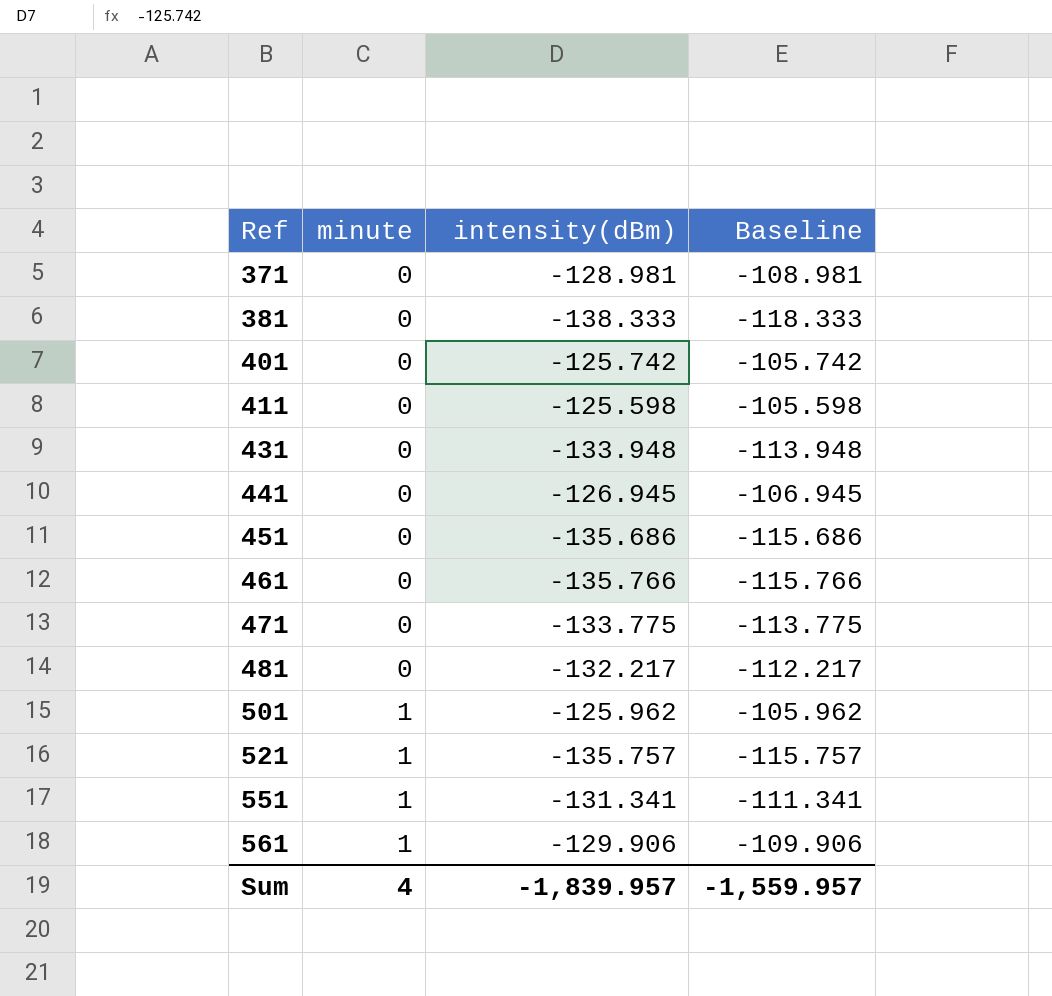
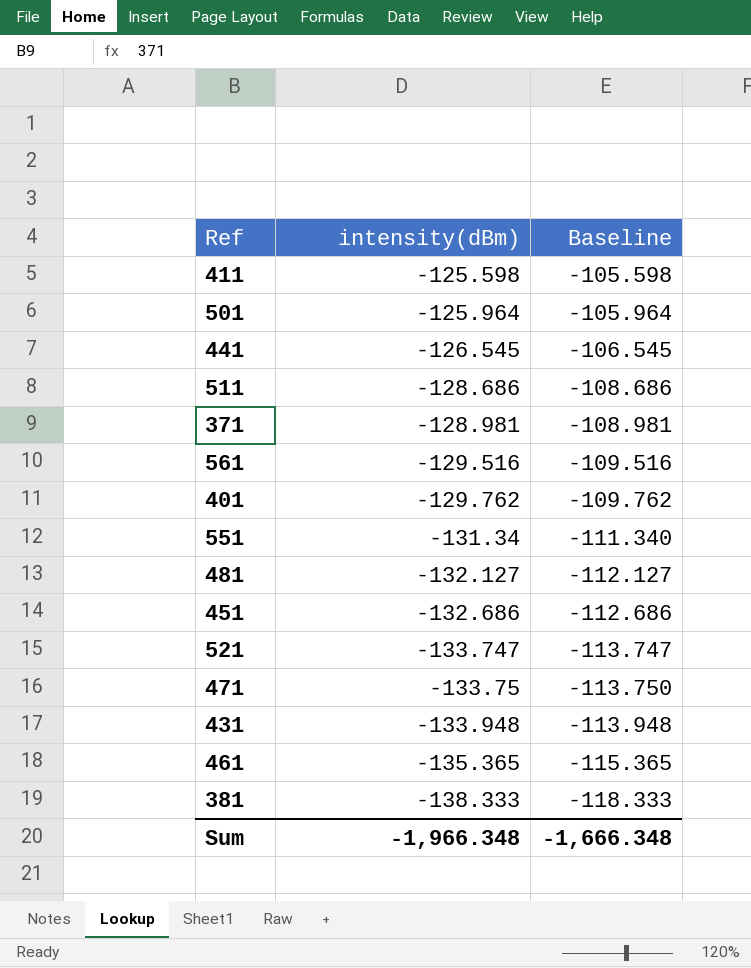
row order: Ref ascending -> intensity(dBm) descending
column minute | position: 2 -> none
501 | intensity(dBm): -125.962 -> -125.964
501 | Baseline: -105.962 -> -105.964
441 | intensity(dBm): -126.945 -> -126.545
441 | Baseline: -106.945 -> -106.545
row 511: none -> -128.686 | -108.686
561 | intensity(dBm): -129.906 -> -129.516
561 | Baseline: -109.906 -> -109.516
401 | intensity(dBm): -125.742 -> -129.762
401 | Baseline: -105.742 -> -109.762
551 | intensity(dBm): -131.341 -> -131.34
551 | Baseline: -111.341 -> -111.340
481 | intensity(dBm): -132.217 -> -132.127
481 | Baseline: -112.217 -> -112.127
451 | intensity(dBm): -135.686 -> -132.686
451 | Baseline: -115.686 -> -112.686
521 | intensity(dBm): -135.757 -> -133.747
521 | Baseline: -115.757 -> -113.747
471 | intensity(dBm): -133.775 -> -133.75
471 | Baseline: -113.775 -> -113.750
461 | intensity(dBm): -135.766 -> -135.365
461 | Baseline: -115.766 -> -115.365
Sum | intensity(dBm): -1,839.957 -> -1,966.348
Sum | Baseline: -1,559.957 -> -1,666.348

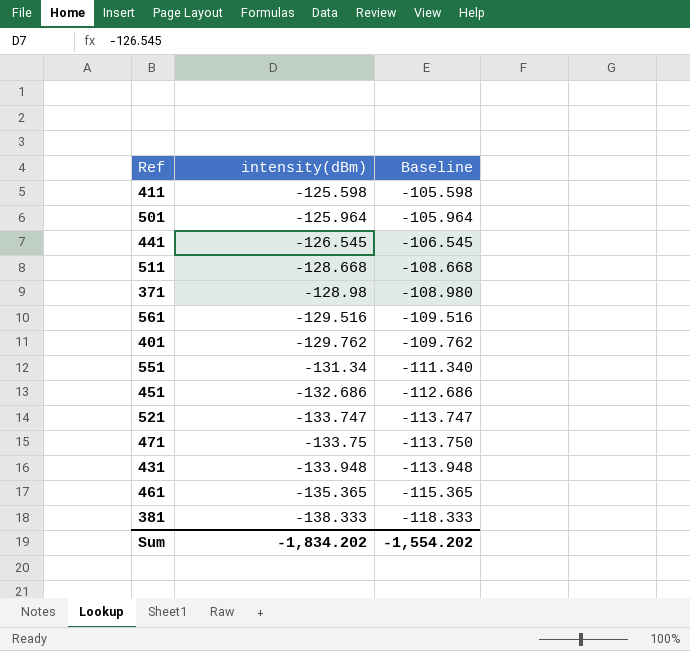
row 481: -132.127 | -112.127 -> none
511 | intensity(dBm): -128.686 -> -128.668
511 | Baseline: -108.686 -> -108.668
371 | intensity(dBm): -128.981 -> -128.98
371 | Baseline: -108.981 -> -108.980
Sum | intensity(dBm): -1,966.348 -> -1,834.202
Sum | Baseline: -1,666.348 -> -1,554.202

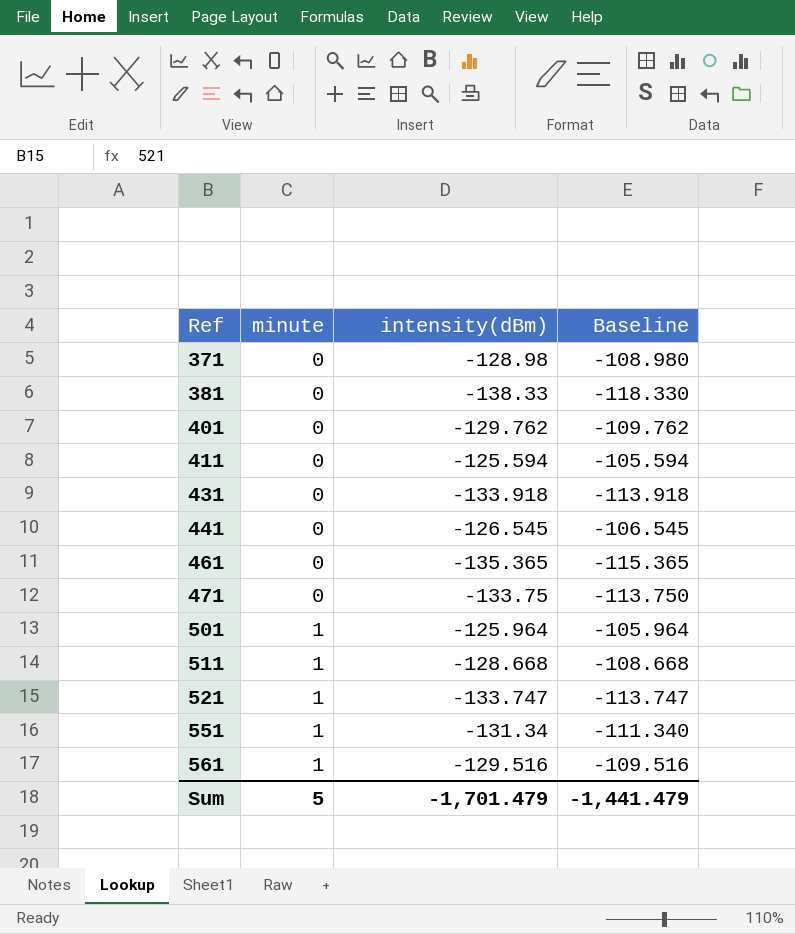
row order: intensity(dBm) descending -> Ref ascending
column minute | position: none -> 2
row 451: -132.686 | -112.686 -> none
381 | intensity(dBm): -138.333 -> -138.33
381 | Baseline: -118.333 -> -118.330
411 | intensity(dBm): -125.598 -> -125.594
411 | Baseline: -105.598 -> -105.594
431 | intensity(dBm): -133.948 -> -133.918
431 | Baseline: -113.948 -> -113.918
Sum | intensity(dBm): -1,834.202 -> -1,701.479
Sum | Baseline: -1,554.202 -> -1,441.479

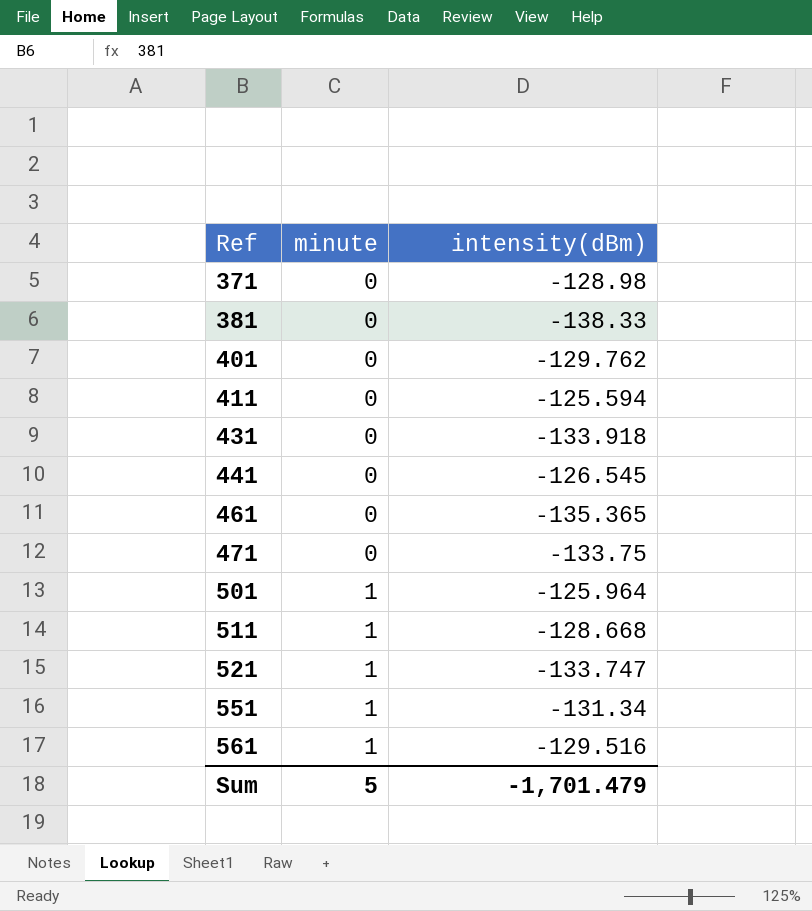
column Baseline | formula: [intensity(dBm)] + 20 -> none

